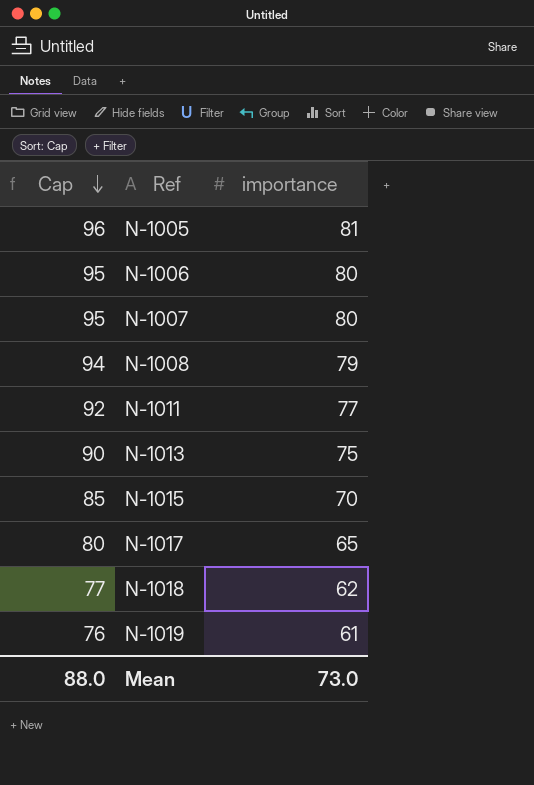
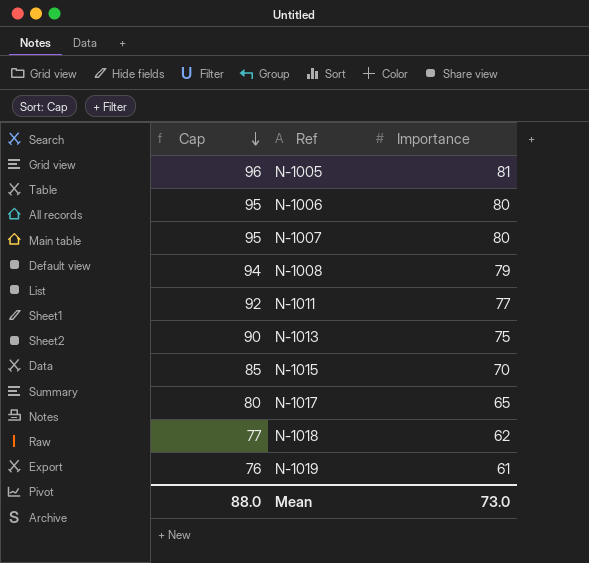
column name: importance -> Importance

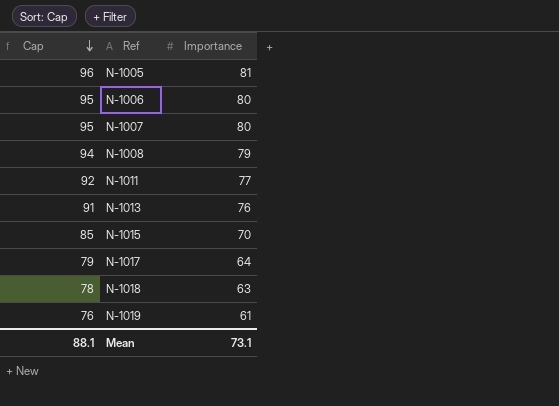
N-1013 | Cap: 90 -> 91
N-1013 | Importance: 75 -> 76
N-1017 | Cap: 80 -> 79
N-1017 | Importance: 65 -> 64
N-1018 | Cap: 77 -> 78
N-1018 | Importance: 62 -> 63
Mean | Cap: 88.0 -> 88.1
Mean | Importance: 73.0 -> 73.1

